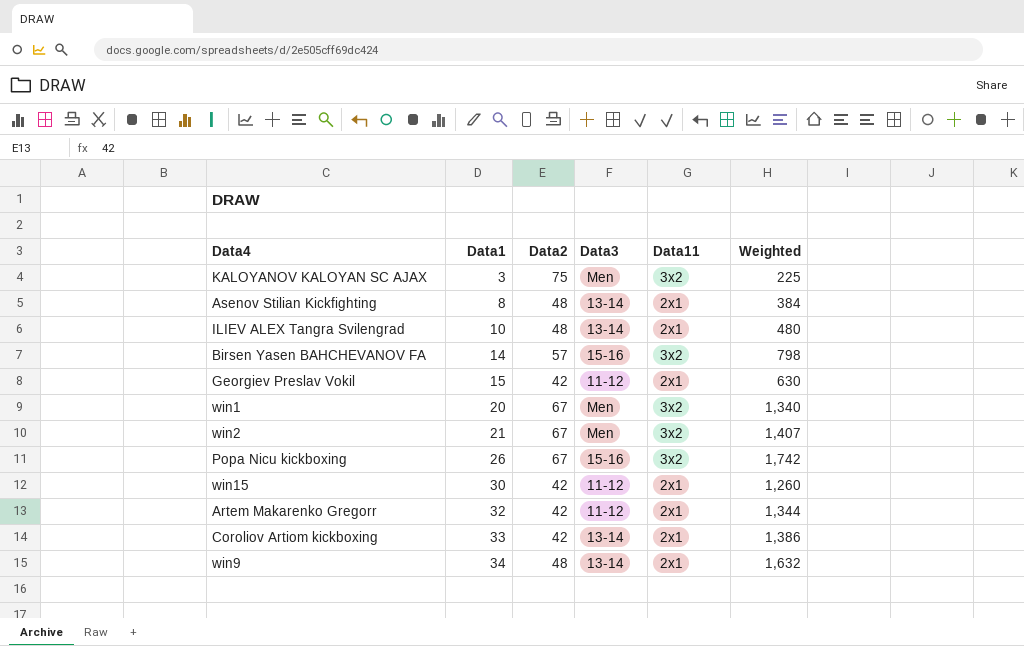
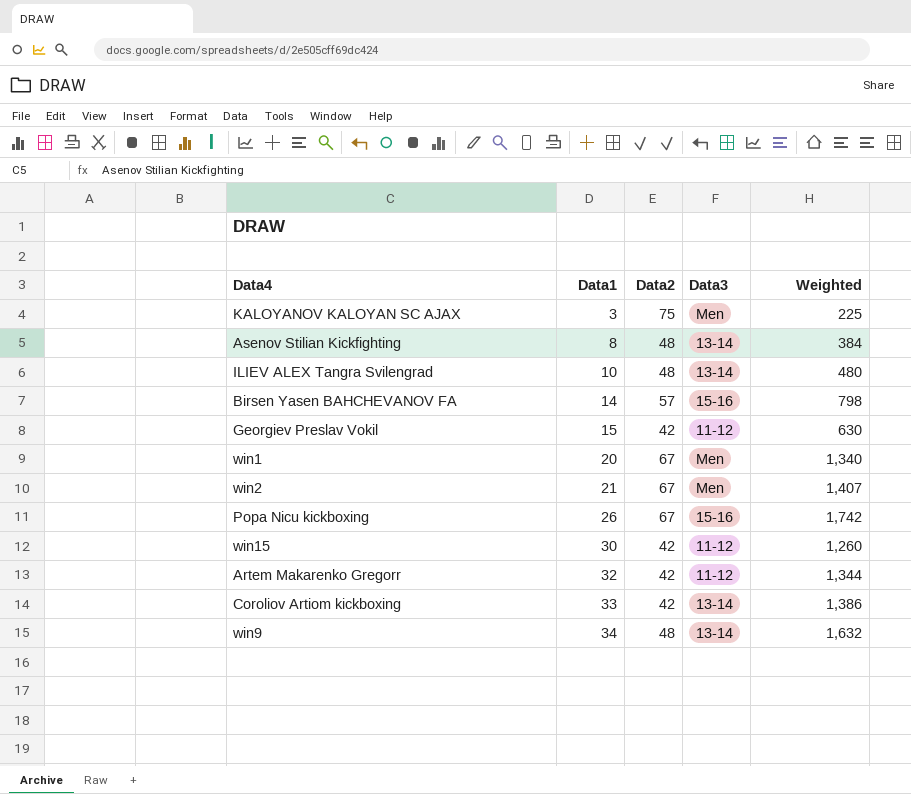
column Data11 | position: 5 -> none

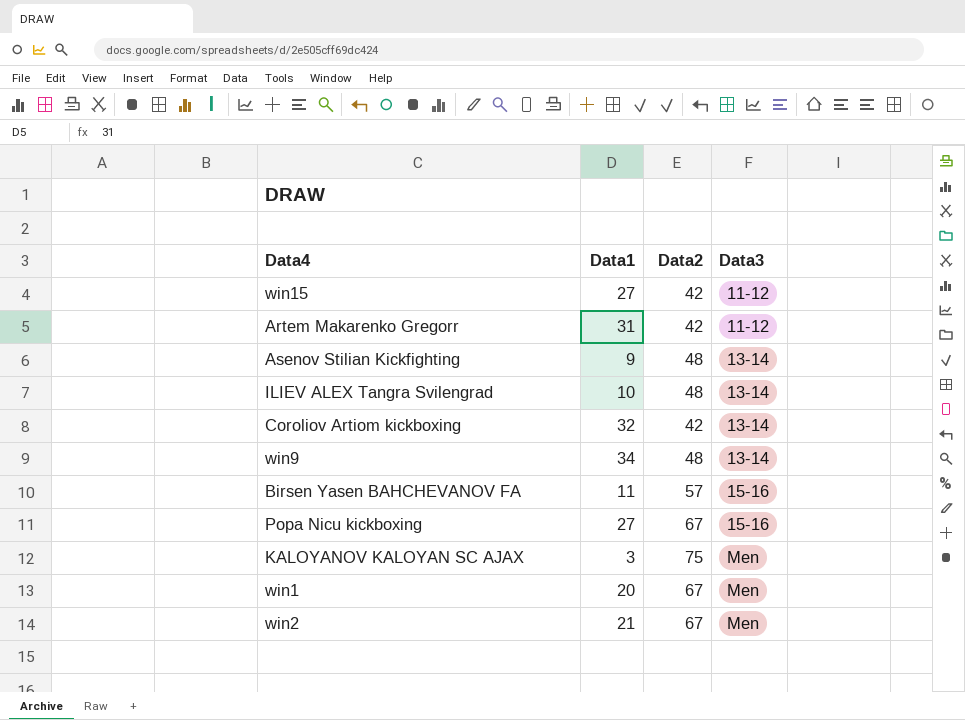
row order: Data1 ascending -> Data3 ascending
column Weighted | formula: [Data1] * [Data2] -> none
row Georgiev Preslav Vokil: 15 | 42 | 11-12 | 630 -> none
win15 | Data1: 30 -> 27
Artem Makarenko Gregorr | Data1: 32 -> 31
Asenov Stilian Kickfighting | Data1: 8 -> 9
Coroliov Artiom kickboxing | Data1: 33 -> 32
Birsen Yasen BAHCHEVANOV FA | Data1: 14 -> 11
Popa Nicu kickboxing | Data1: 26 -> 27

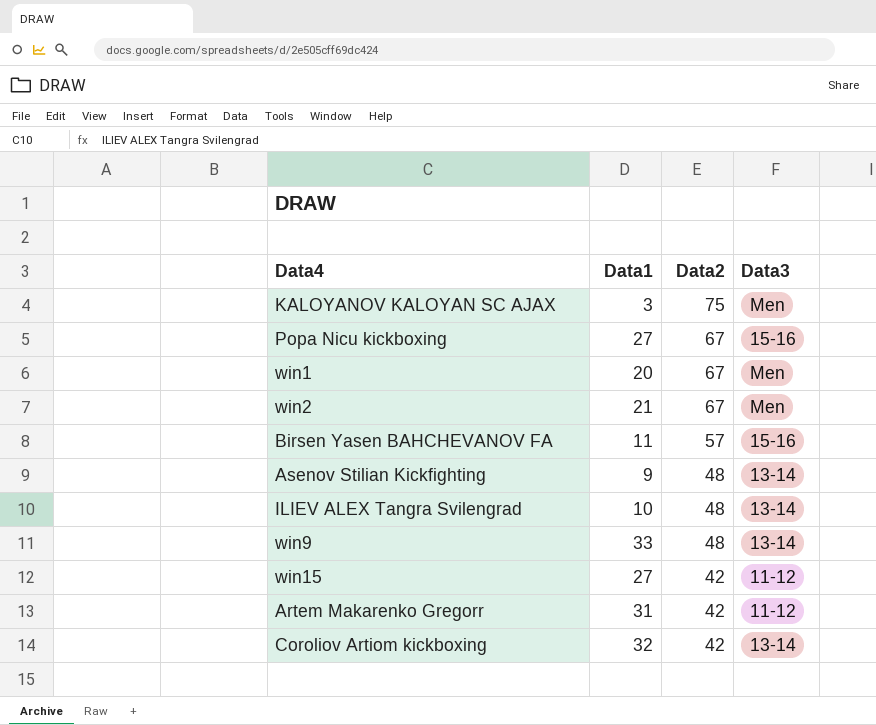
row order: Data3 ascending -> Data2 descending
win9 | Data1: 34 -> 33

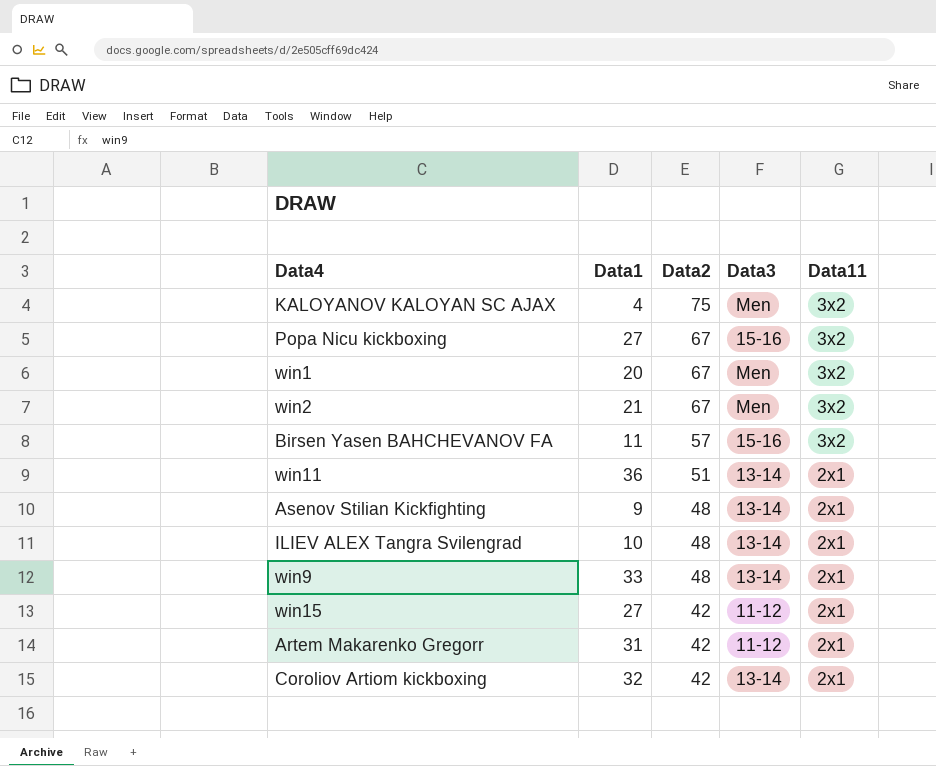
column Data11 | position: none -> 5
KALOYANOV KALOYAN SC AJAX | Data1: 3 -> 4
row win11: none -> 36 | 51 | 13-14 | 2x1

